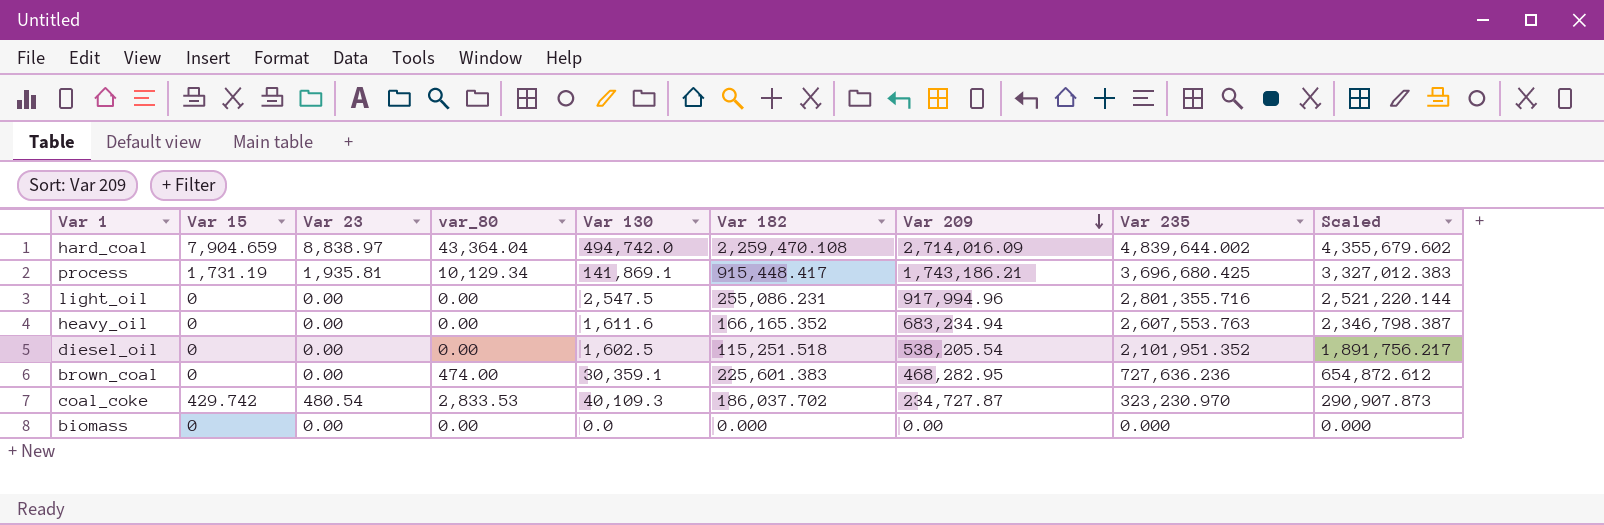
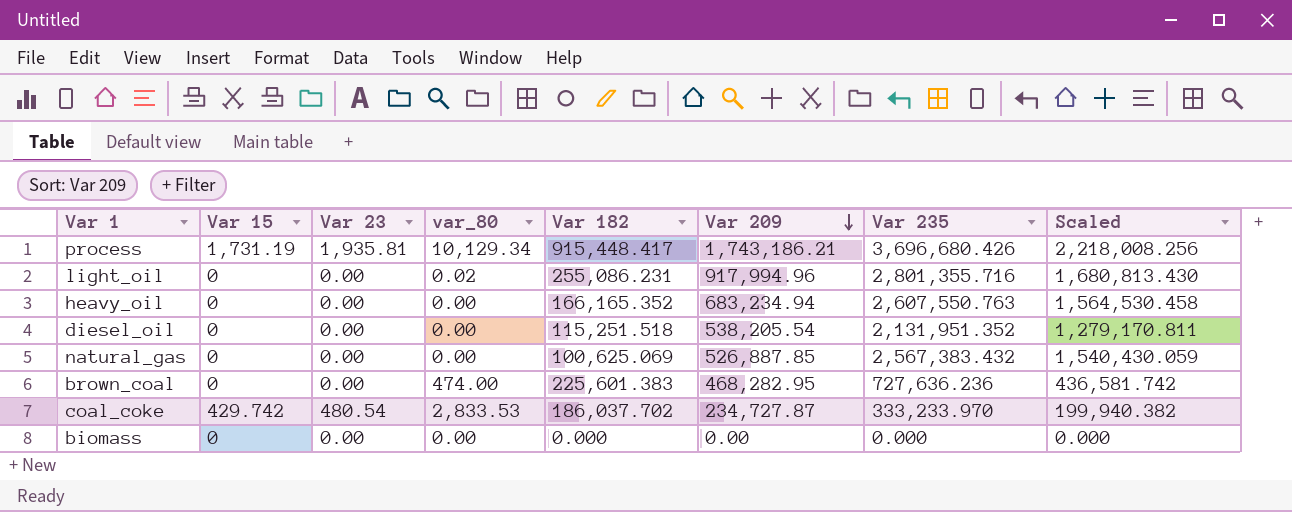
column Var 130 | position: 5 -> none
column Scaled | formula: [Var 235] * 0.9 -> [Var 235] * 0.6
row hard_coal: 7,904.659 | 8,838.97 | 43,364.04 | 494,742.0 | 2,259,470.108 | 2,714,016.09 | 4,839,644.002 | 4,355,679.602 -> none
process | Var 235: 3,696,680.425 -> 3,696,680.426
light_oil | var_80: 0.00 -> 0.02
heavy_oil | Var 235: 2,607,553.763 -> 2,607,550.763
diesel_oil | Var 235: 2,101,951.352 -> 2,131,951.352
row natural_gas: none -> 0 | 0.00 | 0.00 | 100,625.069 | 526,887.85 | 2,567,383.432 | 1,540,430.059
coal_coke | Var 235: 323,230.970 -> 333,233.970

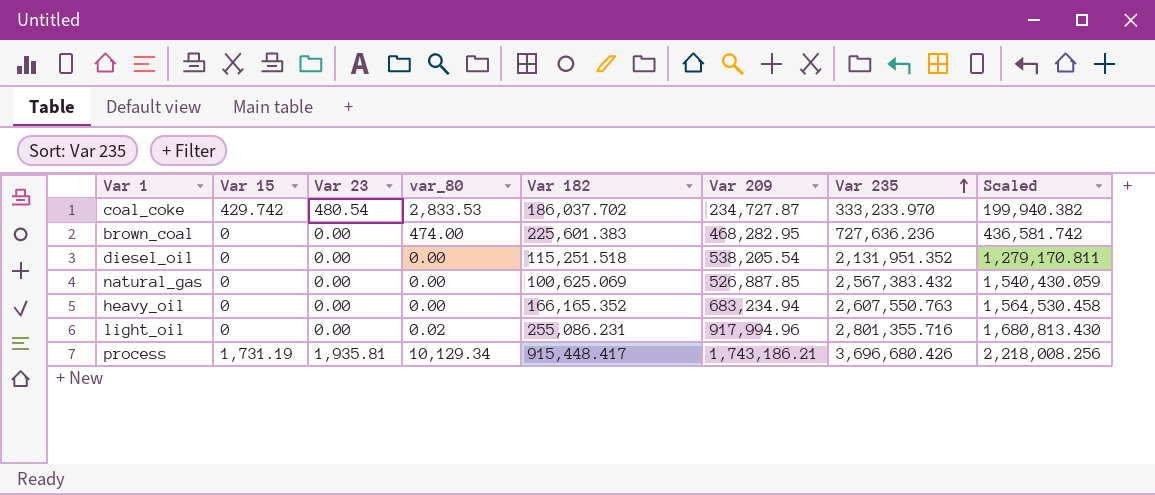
row order: Var 209 descending -> Var 235 ascending
row biomass: 0 | 0.00 | 0.00 | 0.000 | 0.00 | 0.000 | 0.000 -> none

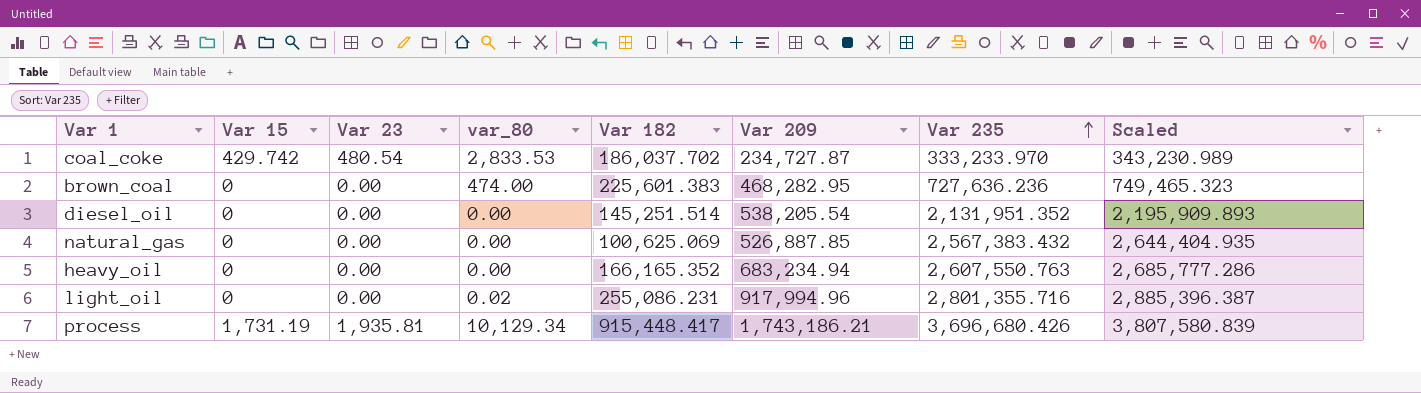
column Scaled | formula: [Var 235] * 0.6 -> [Var 235] * 1.03
diesel_oil | Var 182: 115,251.518 -> 145,251.514

